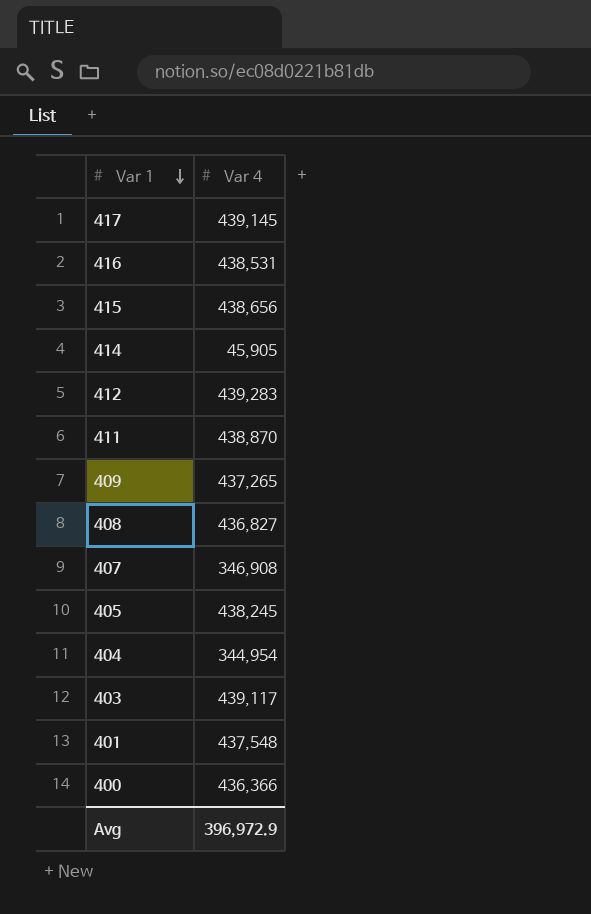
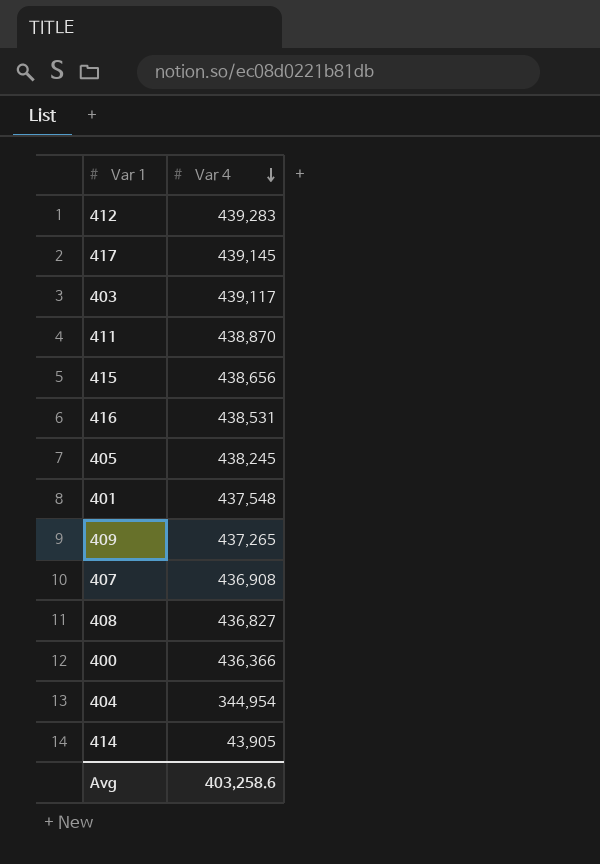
row order: Var 1 descending -> Var 4 descending
407 | Var 4: 346,908 -> 436,908
414 | Var 4: 45,905 -> 43,905
Avg | Var 4: 396,972.9 -> 403,258.6

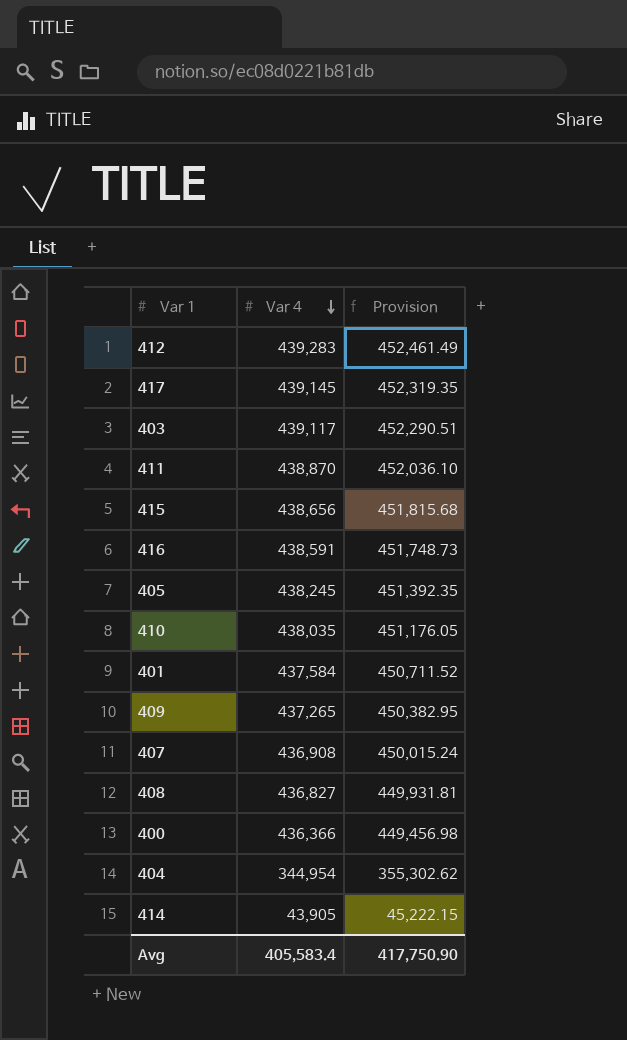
column Provision | formula: none -> [Var 4] * 1.03
416 | Var 4: 438,531 -> 438,591
row 410: none -> 438,035 | 451,176.05
401 | Var 4: 437,548 -> 437,584
Avg | Var 4: 403,258.6 -> 405,583.4

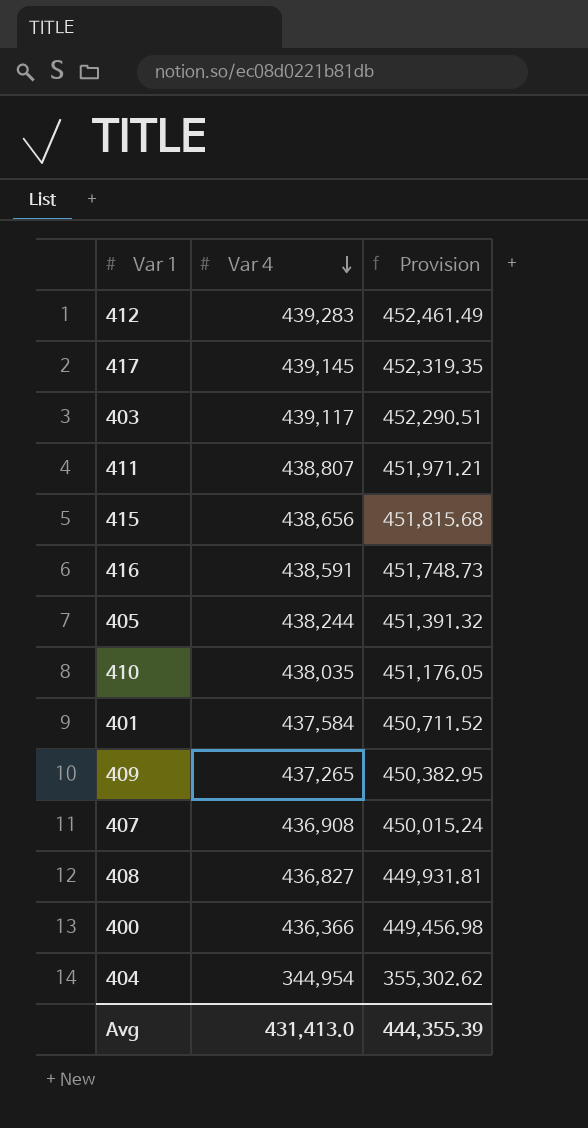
row 414: 43,905 | 45,222.15 -> none
411 | Var 4: 438,870 -> 438,807
411 | Provision: 452,036.10 -> 451,971.21
405 | Var 4: 438,245 -> 438,244
405 | Provision: 451,392.35 -> 451,391.32
Avg | Var 4: 405,583.4 -> 431,413.0
Avg | Provision: 417,750.90 -> 444,355.39

